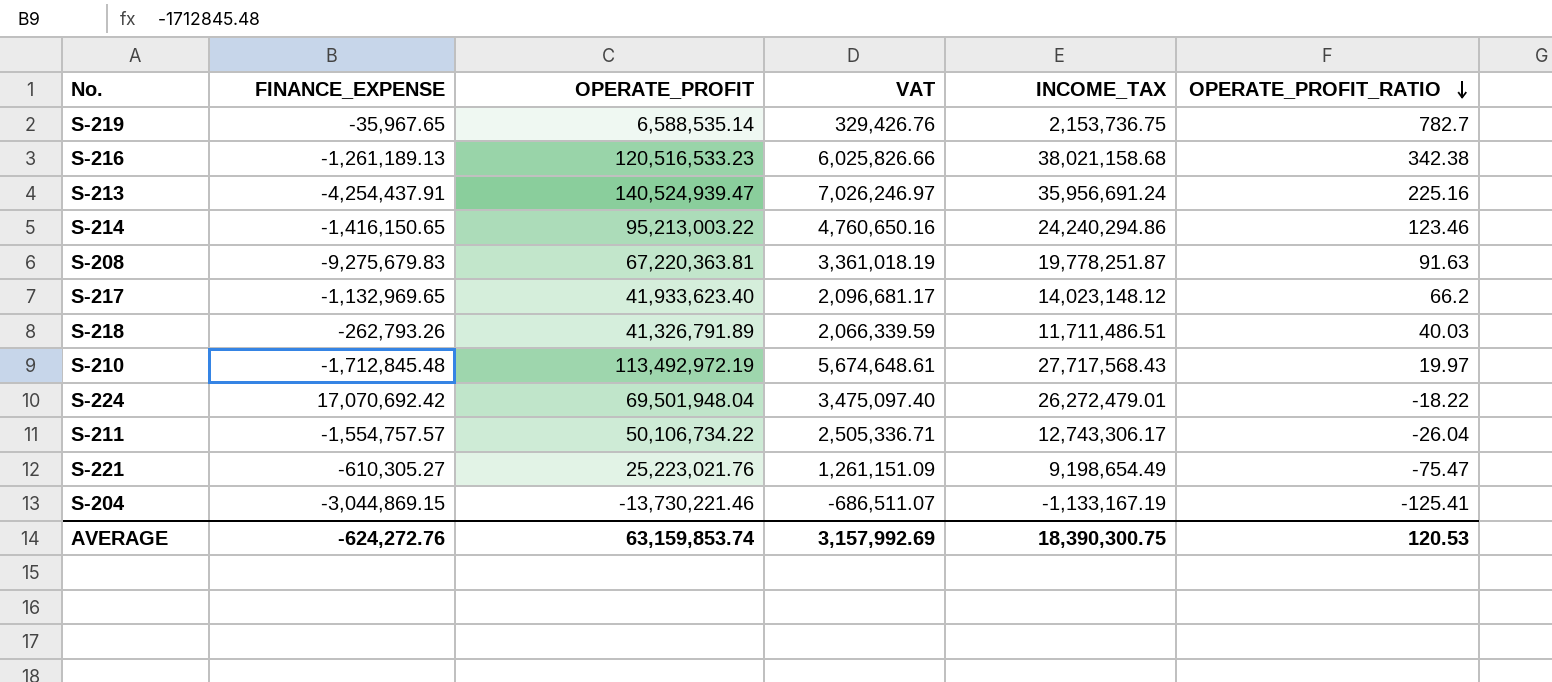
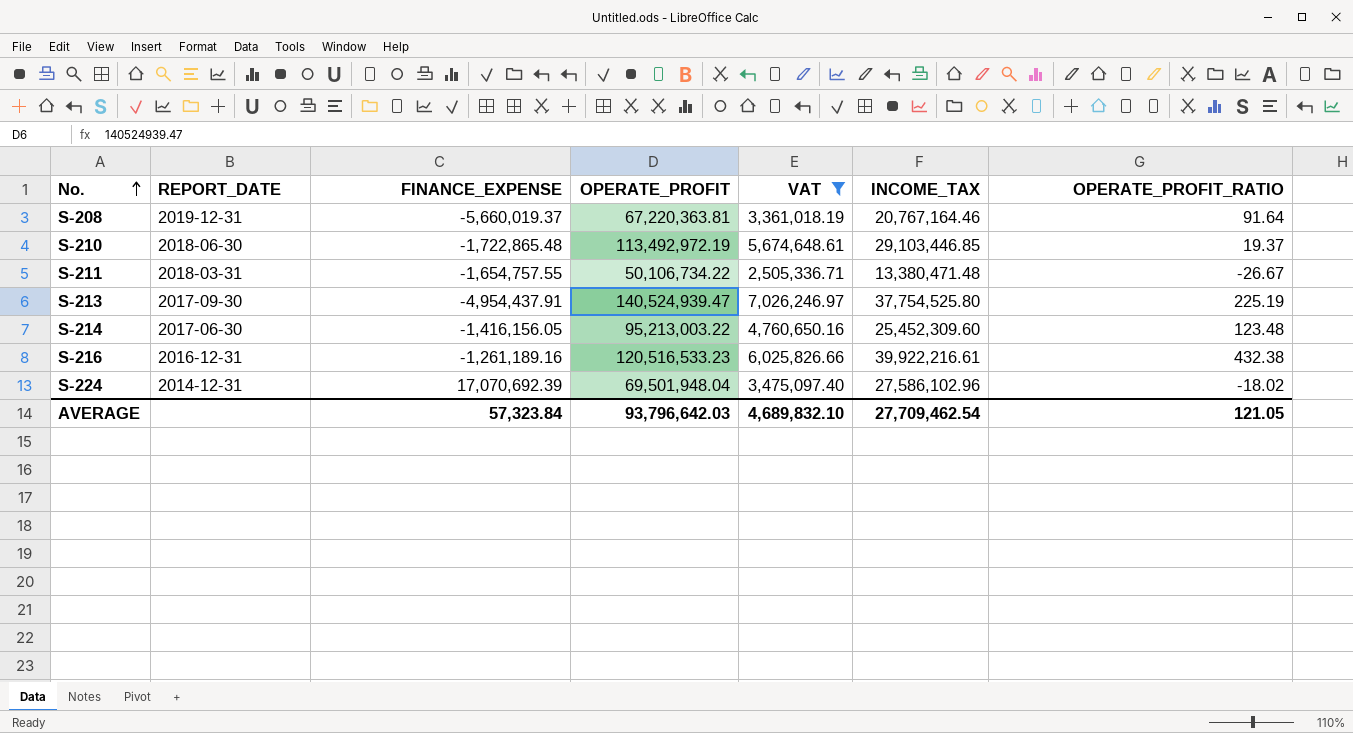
filter: none -> VAT >= 2,505,336.71
row order: OPERATE_PROFIT_RATIO descending -> No. ascending
column REPORT_DATE | position: none -> 2
S-208 | FINANCE_EXPENSE: -9,275,679.83 -> -5,660,019.37
S-208 | INCOME_TAX: 19,778,251.87 -> 20,767,164.46
S-208 | OPERATE_PROFIT_RATIO: 91.63 -> 91.64
S-210 | FINANCE_EXPENSE: -1,712,845.48 -> -1,722,865.48
S-210 | INCOME_TAX: 27,717,568.43 -> 29,103,446.85
S-210 | OPERATE_PROFIT_RATIO: 19.97 -> 19.37
S-211 | FINANCE_EXPENSE: -1,554,757.57 -> -1,654,757.55
S-211 | INCOME_TAX: 12,743,306.17 -> 13,380,471.48
S-211 | OPERATE_PROFIT_RATIO: -26.04 -> -26.67
S-213 | FINANCE_EXPENSE: -4,254,437.91 -> -4,954,437.91
S-213 | INCOME_TAX: 35,956,691.24 -> 37,754,525.80
S-213 | OPERATE_PROFIT_RATIO: 225.16 -> 225.19
S-214 | FINANCE_EXPENSE: -1,416,150.65 -> -1,416,156.05
S-214 | INCOME_TAX: 24,240,294.86 -> 25,452,309.60
S-214 | OPERATE_PROFIT_RATIO: 123.46 -> 123.48
S-216 | FINANCE_EXPENSE: -1,261,189.13 -> -1,261,189.16
S-216 | INCOME_TAX: 38,021,158.68 -> 39,922,216.61
S-216 | OPERATE_PROFIT_RATIO: 342.38 -> 432.38
S-224 | FINANCE_EXPENSE: 17,070,692.42 -> 17,070,692.39
S-224 | INCOME_TAX: 26,272,479.01 -> 27,586,102.96
S-224 | OPERATE_PROFIT_RATIO: -18.22 -> -18.02
AVERAGE | FINANCE_EXPENSE: -624,272.76 -> 57,323.84
AVERAGE | OPERATE_PROFIT: 63,159,853.74 -> 93,796,642.03
AVERAGE | VAT: 3,157,992.69 -> 4,689,832.10
AVERAGE | INCOME_TAX: 18,390,300.75 -> 27,709,462.54
AVERAGE | OPERATE_PROFIT_RATIO: 120.53 -> 121.05

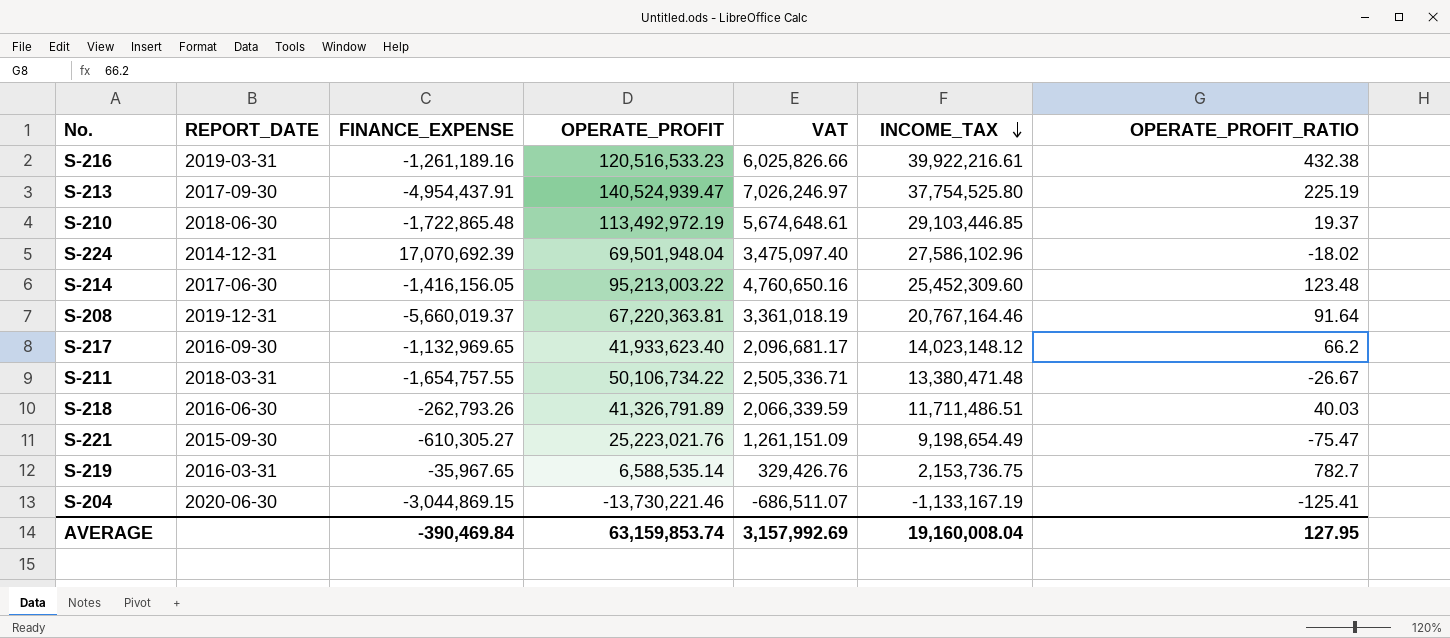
filter: VAT >= 2,505,336.71 -> none
row order: No. ascending -> INCOME_TAX descending
S-216 | REPORT_DATE: 2016-12-31 -> 2019-03-31
AVERAGE | FINANCE_EXPENSE: 57,323.84 -> -390,469.84
AVERAGE | OPERATE_PROFIT: 93,796,642.03 -> 63,159,853.74
AVERAGE | VAT: 4,689,832.10 -> 3,157,992.69
AVERAGE | INCOME_TAX: 27,709,462.54 -> 19,160,008.04
AVERAGE | OPERATE_PROFIT_RATIO: 121.05 -> 127.95

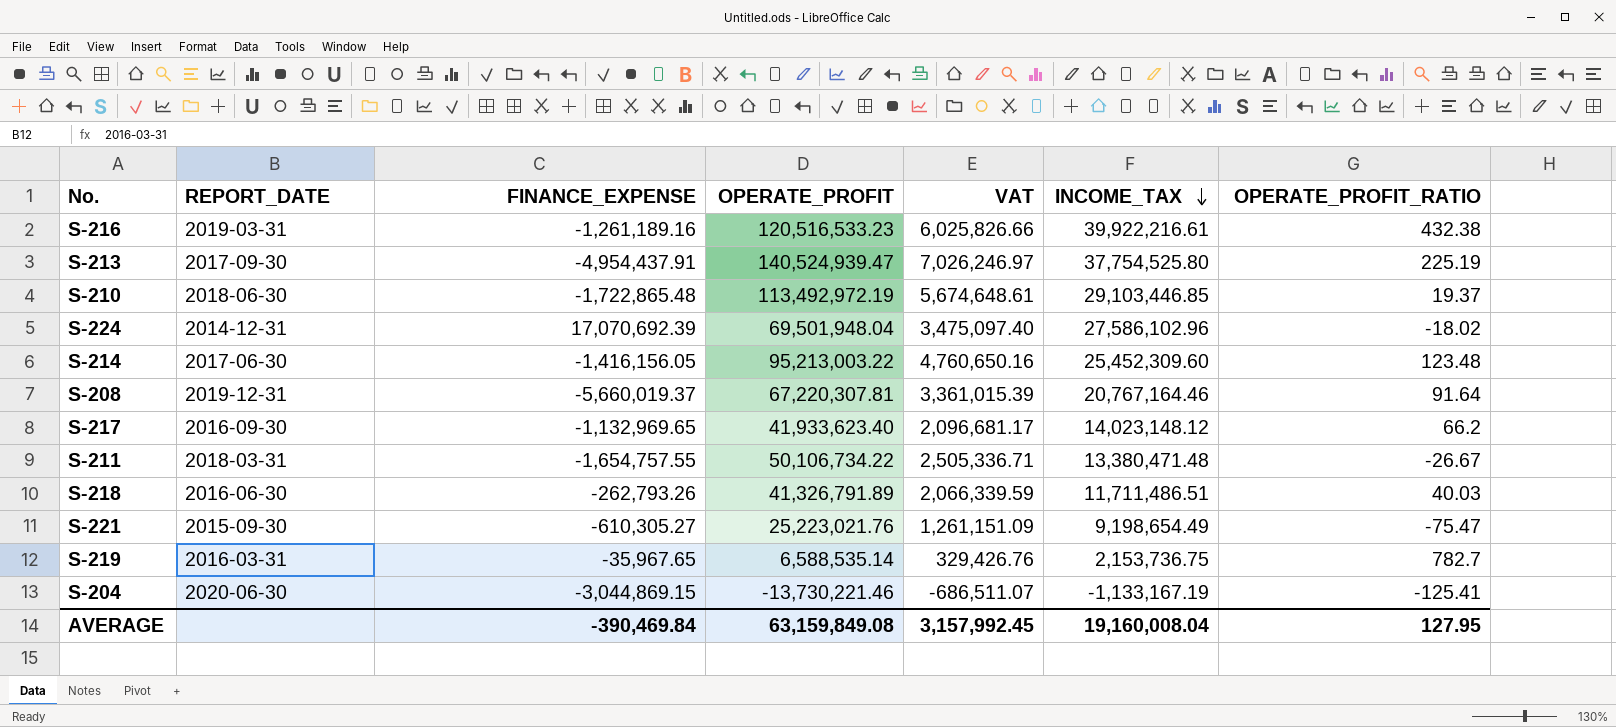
S-208 | OPERATE_PROFIT: 67,220,363.81 -> 67,220,307.81
S-208 | VAT: 3,361,018.19 -> 3,361,015.39
AVERAGE | OPERATE_PROFIT: 63,159,853.74 -> 63,159,849.08
AVERAGE | VAT: 3,157,992.69 -> 3,157,992.45

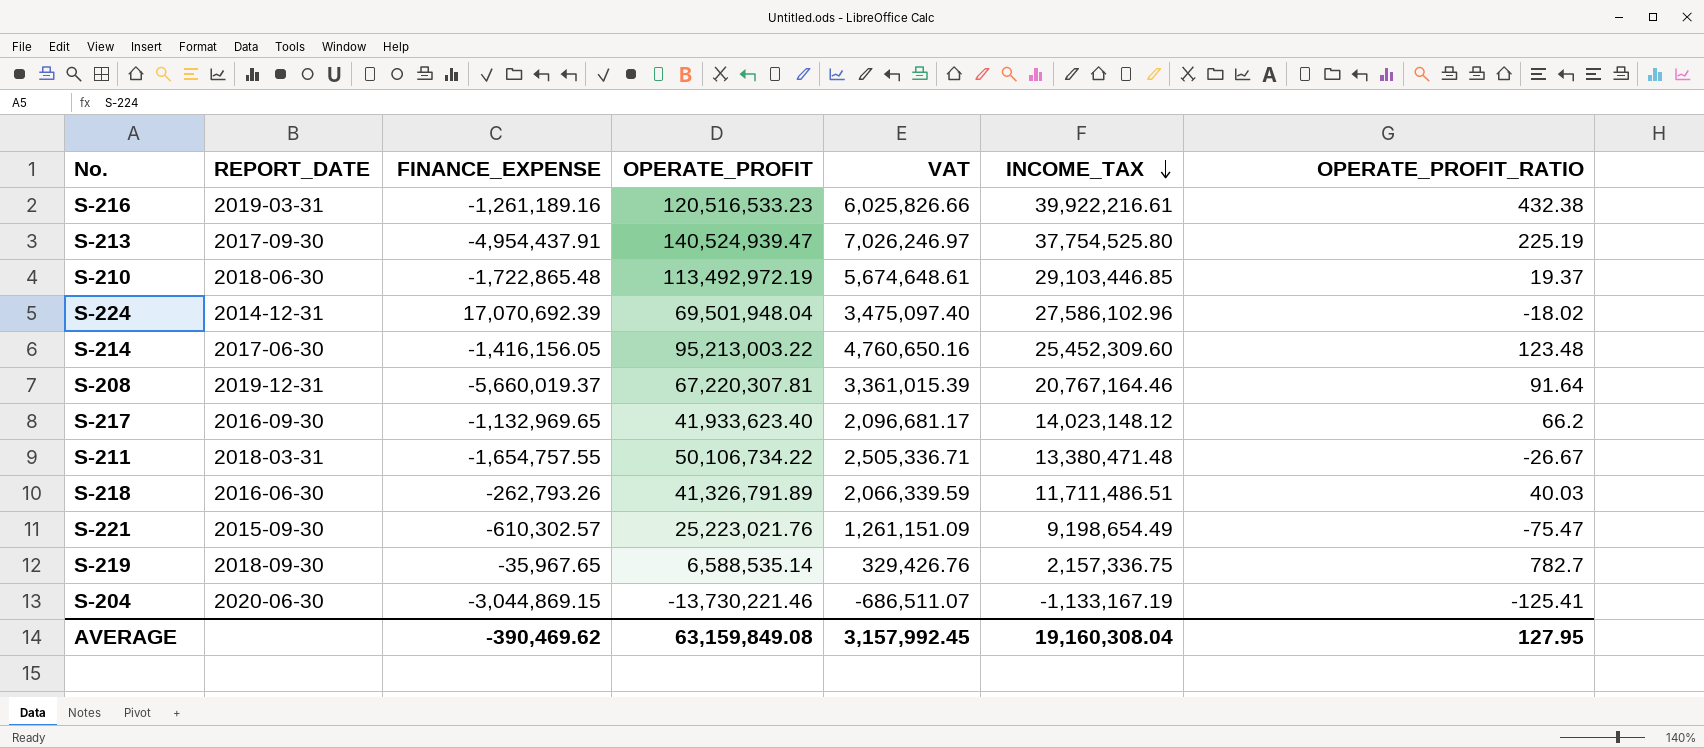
S-221 | FINANCE_EXPENSE: -610,305.27 -> -610,302.57
S-219 | REPORT_DATE: 2016-03-31 -> 2018-09-30
S-219 | INCOME_TAX: 2,153,736.75 -> 2,157,336.75
AVERAGE | FINANCE_EXPENSE: -390,469.84 -> -390,469.62
AVERAGE | INCOME_TAX: 19,160,008.04 -> 19,160,308.04

